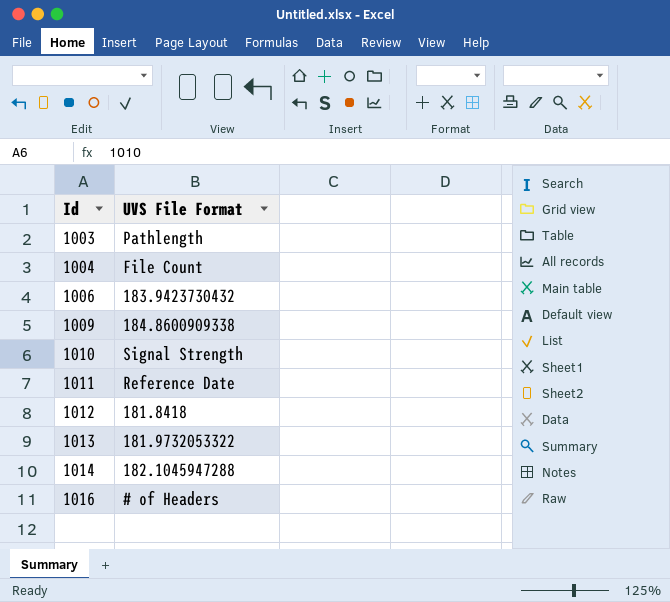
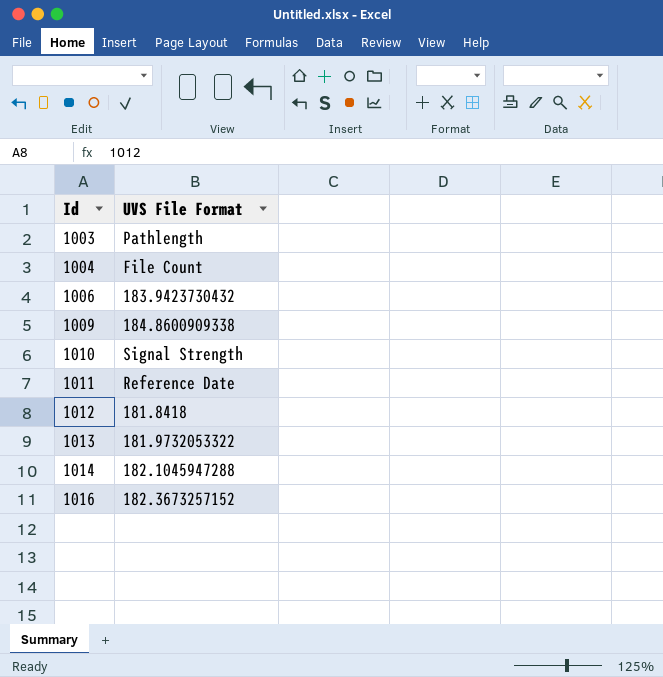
1016 | UVS File Format: # of Headers -> 182.3673257152

